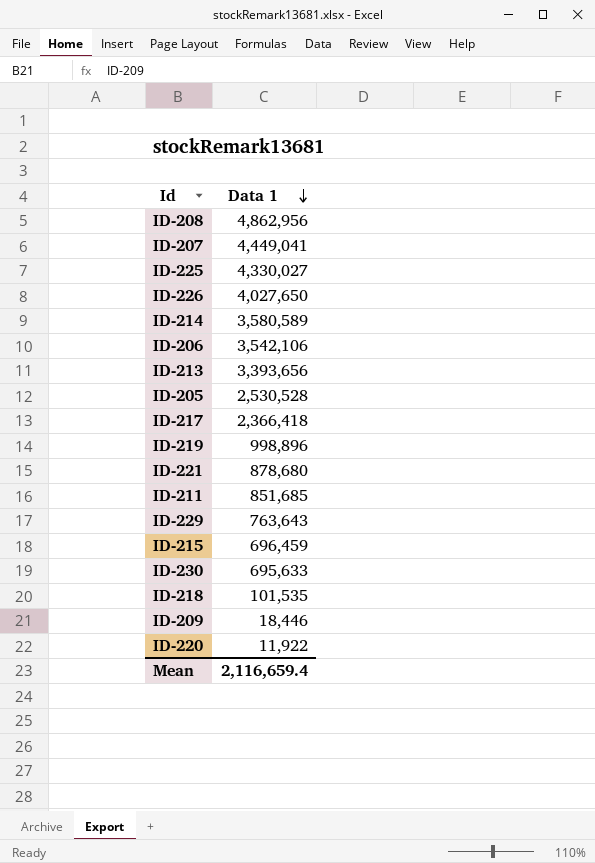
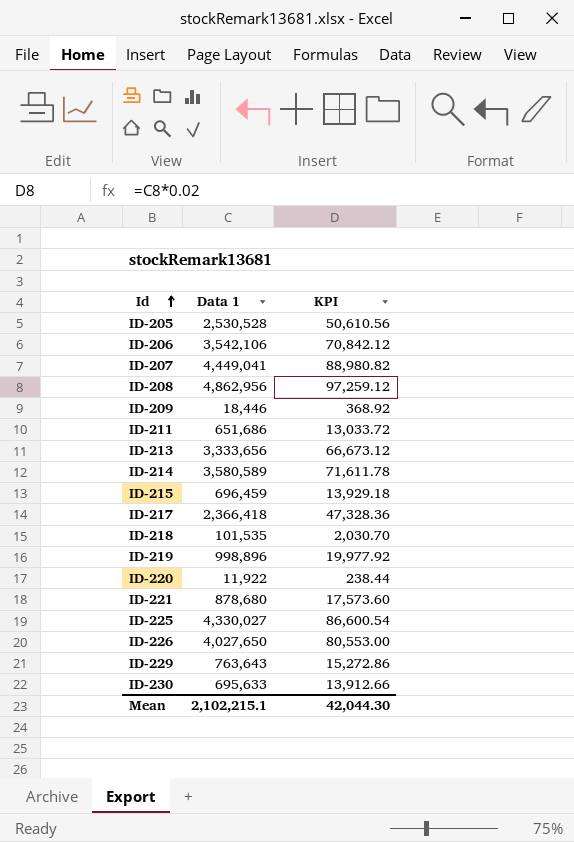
row order: Data 1 descending -> Id ascending
column KPI | formula: none -> [Data 1] * 0.02
ID-211 | Data 1: 851,685 -> 651,686
ID-213 | Data 1: 3,393,656 -> 3,333,656
Mean | Data 1: 2,116,659.4 -> 2,102,215.1

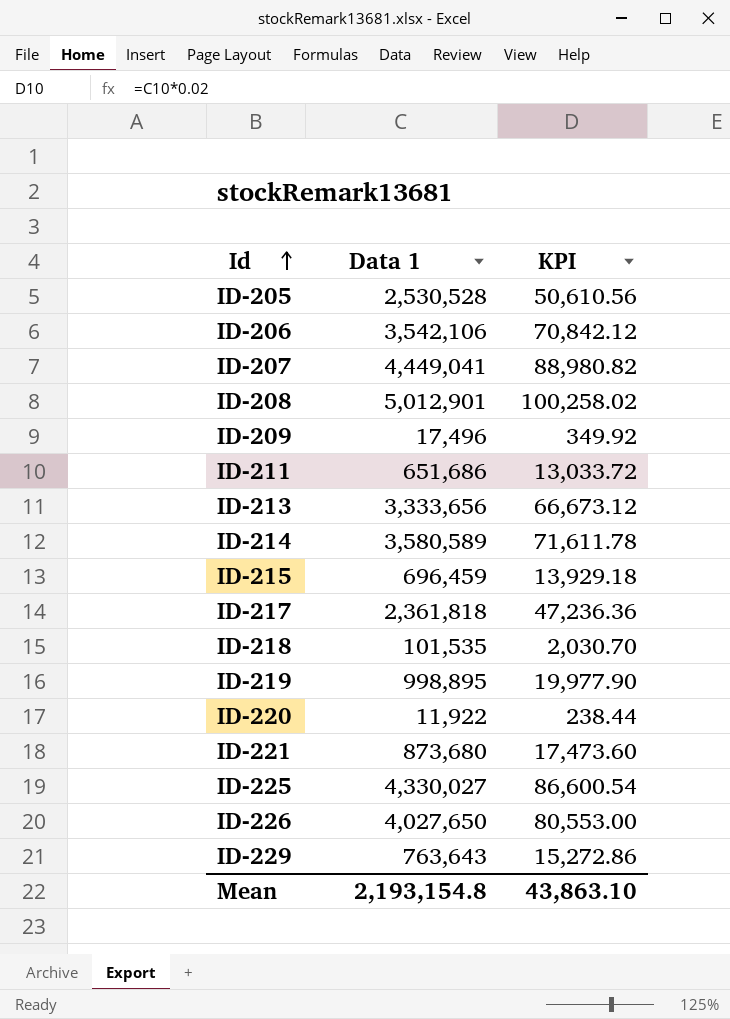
row ID-230: 695,633 | 13,912.66 -> none
ID-208 | Data 1: 4,862,956 -> 5,012,901
ID-208 | KPI: 97,259.12 -> 100,258.02
ID-209 | Data 1: 18,446 -> 17,496
ID-209 | KPI: 368.92 -> 349.92
ID-217 | Data 1: 2,366,418 -> 2,361,818
ID-217 | KPI: 47,328.36 -> 47,236.36
ID-219 | Data 1: 998,896 -> 998,895
ID-219 | KPI: 19,977.92 -> 19,977.90
ID-221 | Data 1: 878,680 -> 873,680
ID-221 | KPI: 17,573.60 -> 17,473.60
Mean | Data 1: 2,102,215.1 -> 2,193,154.8
Mean | KPI: 42,044.30 -> 43,863.10

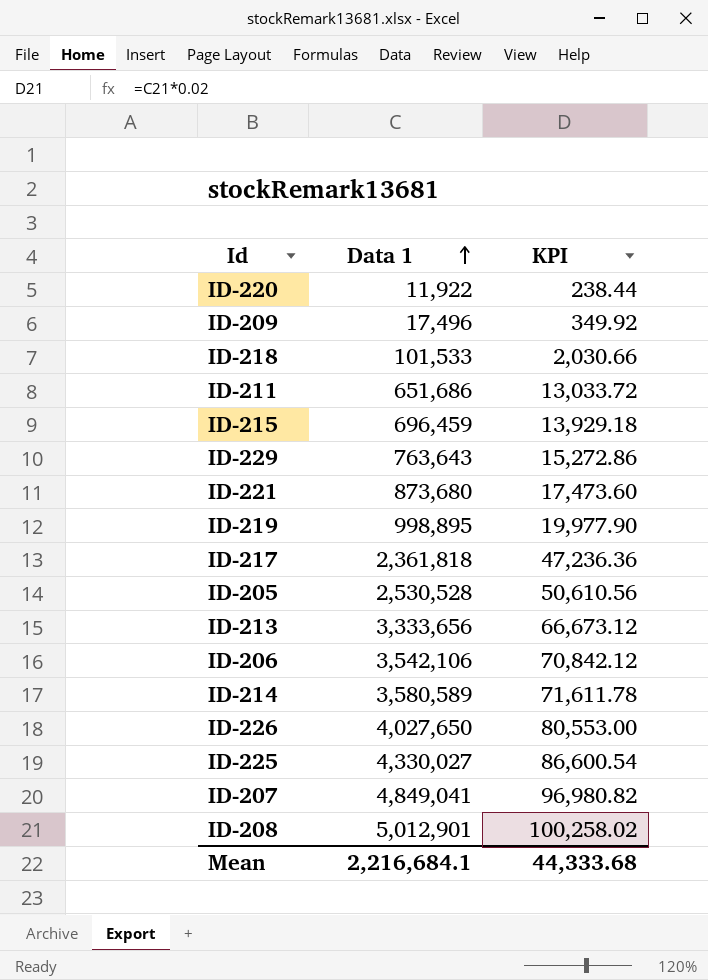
row order: Id ascending -> Data 1 ascending
ID-218 | Data 1: 101,535 -> 101,533
ID-218 | KPI: 2,030.70 -> 2,030.66
ID-207 | Data 1: 4,449,041 -> 4,849,041
ID-207 | KPI: 88,980.82 -> 96,980.82
Mean | Data 1: 2,193,154.8 -> 2,216,684.1
Mean | KPI: 43,863.10 -> 44,333.68

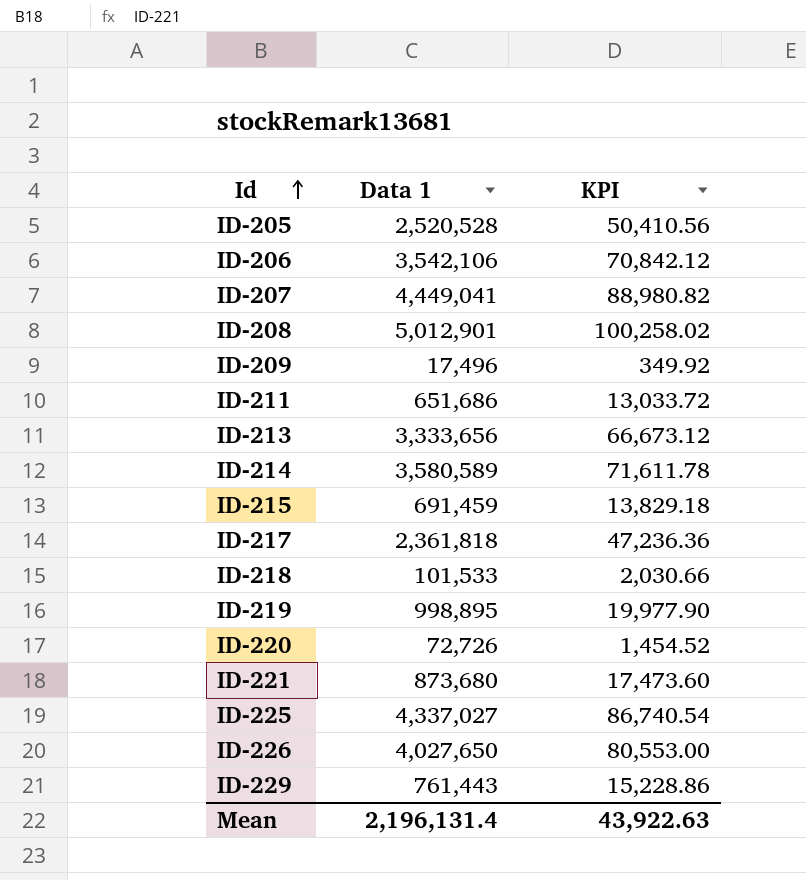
row order: Data 1 ascending -> Id ascending
ID-205 | Data 1: 2,530,528 -> 2,520,528
ID-205 | KPI: 50,610.56 -> 50,410.56
ID-207 | Data 1: 4,849,041 -> 4,449,041
ID-207 | KPI: 96,980.82 -> 88,980.82
ID-215 | Data 1: 696,459 -> 691,459
ID-215 | KPI: 13,929.18 -> 13,829.18
ID-220 | Data 1: 11,922 -> 72,726
ID-220 | KPI: 238.44 -> 1,454.52
ID-225 | Data 1: 4,330,027 -> 4,337,027
ID-225 | KPI: 86,600.54 -> 86,740.54
ID-229 | Data 1: 763,643 -> 761,443
ID-229 | KPI: 15,272.86 -> 15,228.86
Mean | Data 1: 2,216,684.1 -> 2,196,131.4
Mean | KPI: 44,333.68 -> 43,922.63

